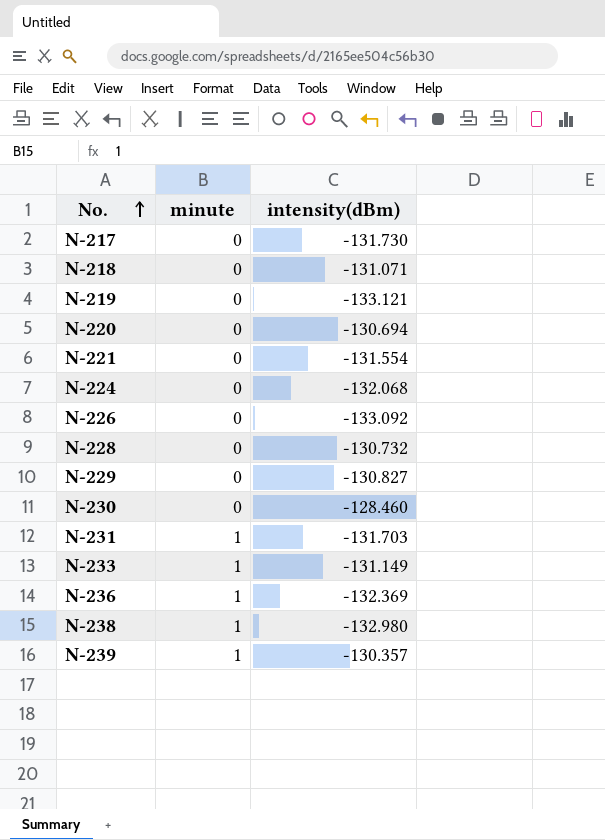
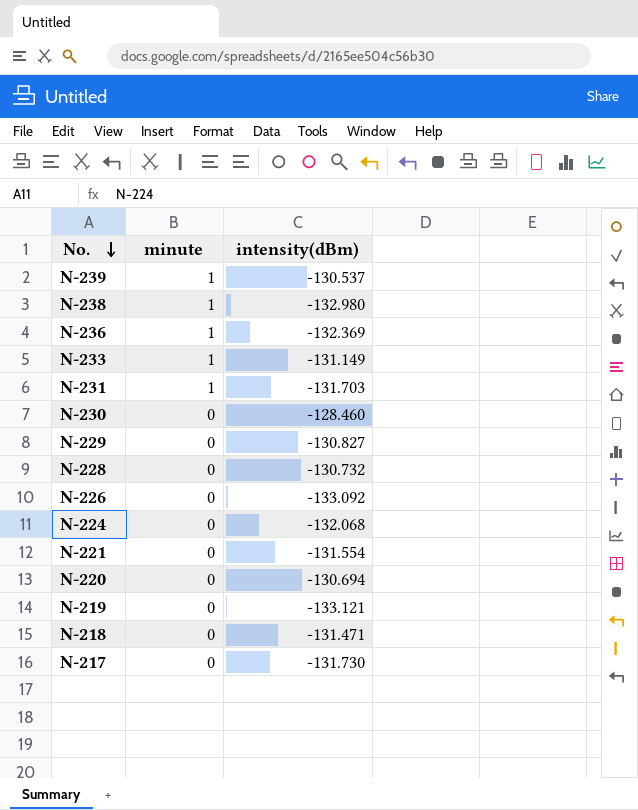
row order: No. ascending -> No. descending
N-239 | intensity(dBm): -130.357 -> -130.537
N-218 | intensity(dBm): -131.071 -> -131.471

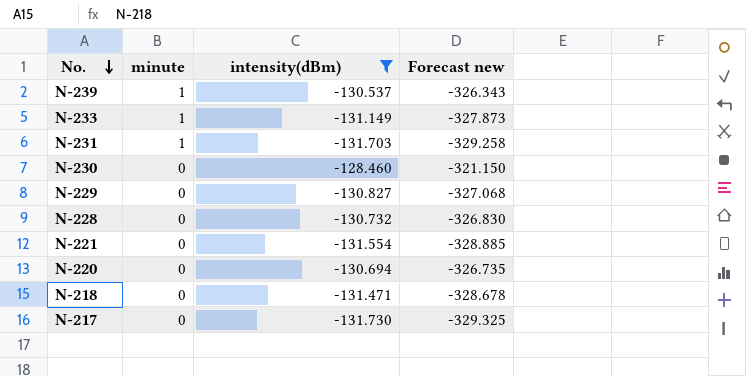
filter: none -> intensity(dBm) >= -131.730
column Forecast new | formula: none -> [intensity(dBm)] * 2.5

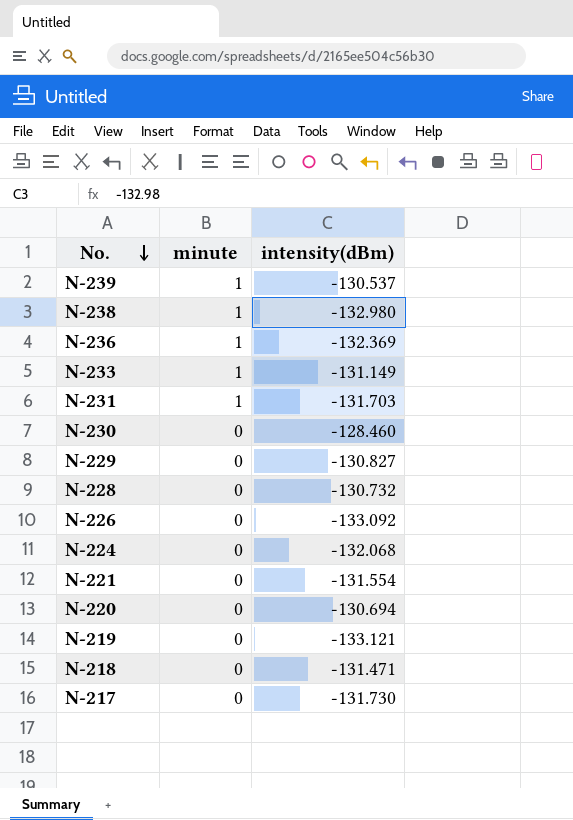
filter: intensity(dBm) >= -131.730 -> none
column Forecast new | formula: [intensity(dBm)] * 2.5 -> none

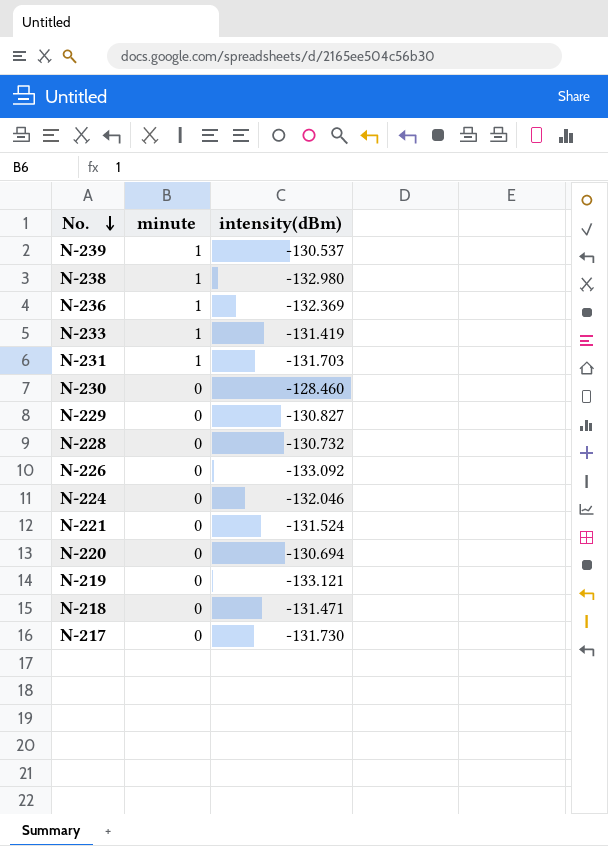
N-233 | intensity(dBm): -131.149 -> -131.419
N-224 | intensity(dBm): -132.068 -> -132.046
N-221 | intensity(dBm): -131.554 -> -131.524

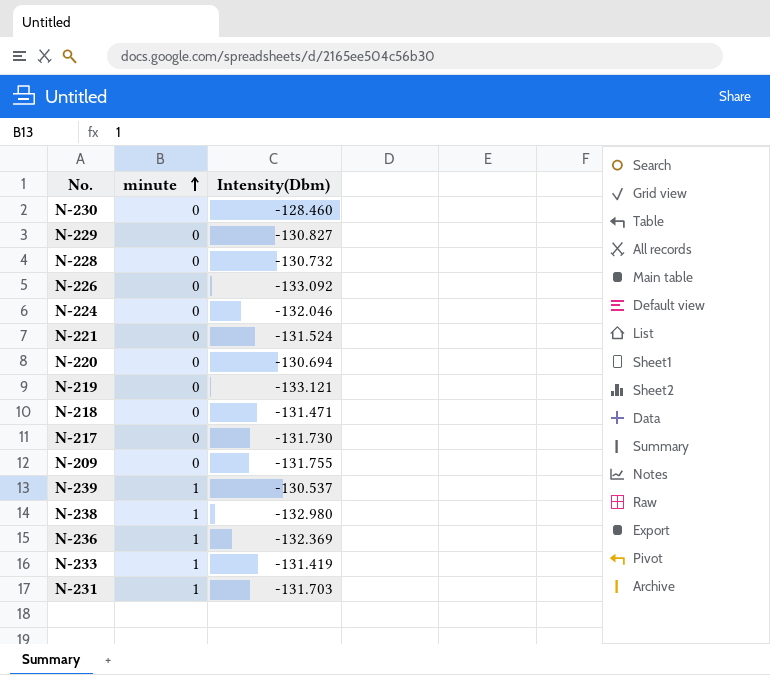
row order: No. descending -> minute ascending
column name: intensity(dBm) -> Intensity(Dbm)
row N-209: none -> 0 | -131.755

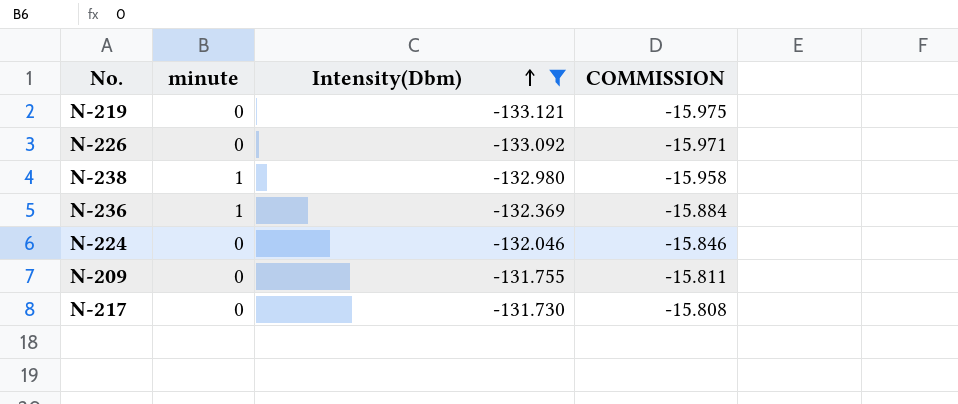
filter: none -> Intensity(Dbm) <= -131.730
row order: minute ascending -> Intensity(Dbm) ascending
column COMMISSION | formula: none -> [Intensity(Dbm)] * 0.12

